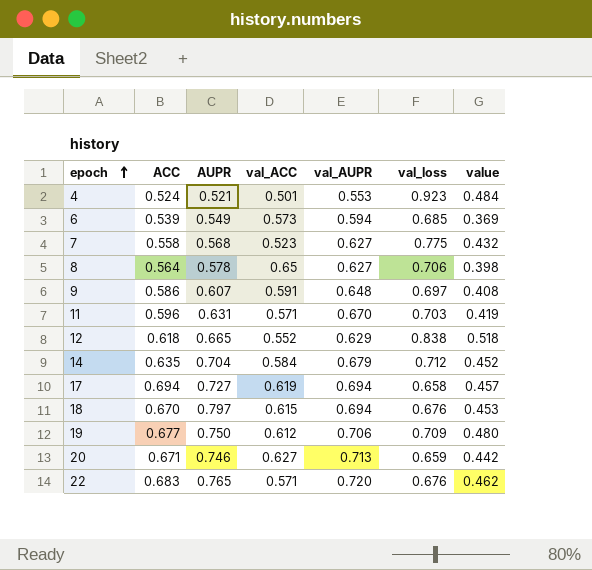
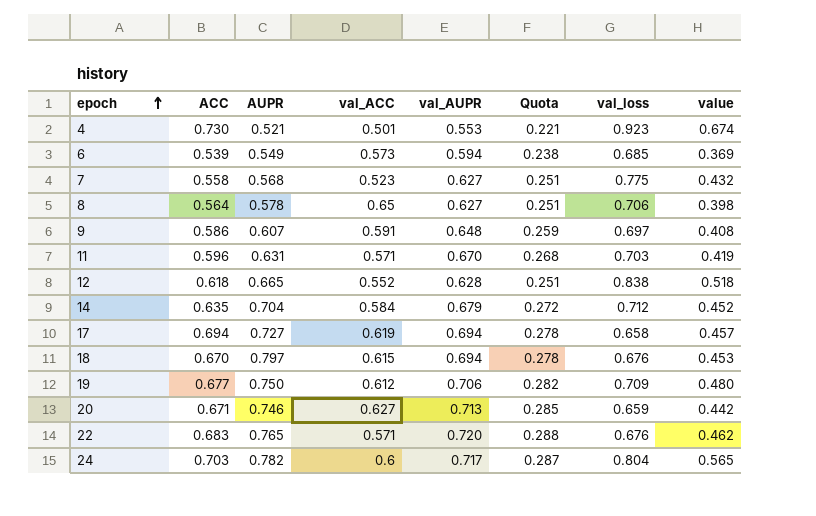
column Quota | formula: none -> [val_AUPR] * 0.4
4 | ACC: 0.524 -> 0.730
4 | value: 0.484 -> 0.674
12 | val_AUPR: 0.629 -> 0.628
row 24: none -> 0.703 | 0.782 | 0.6 | 0.717 | 0.287 | 0.804 | 0.565

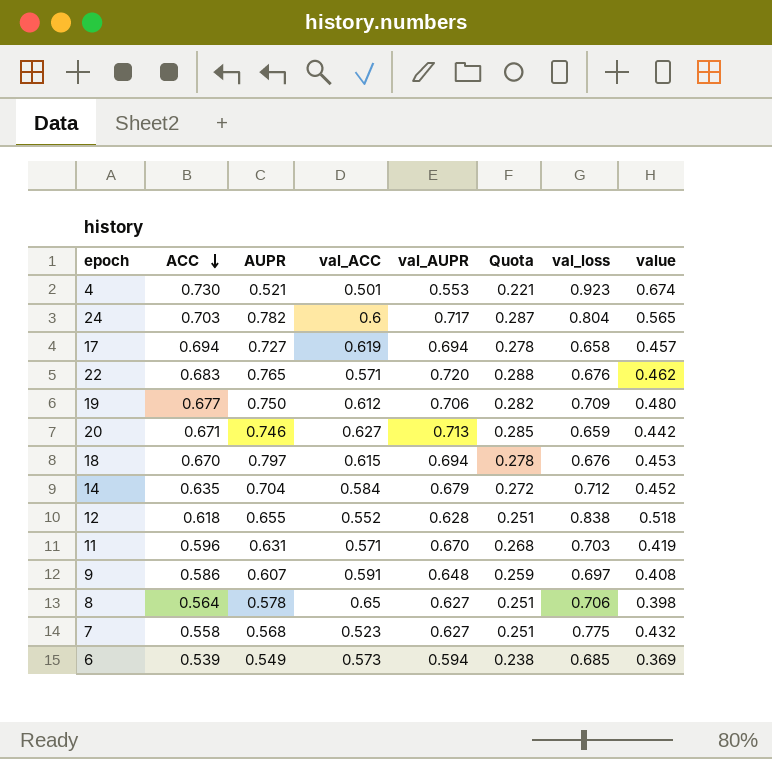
row order: epoch ascending -> ACC descending
12 | AUPR: 0.665 -> 0.655

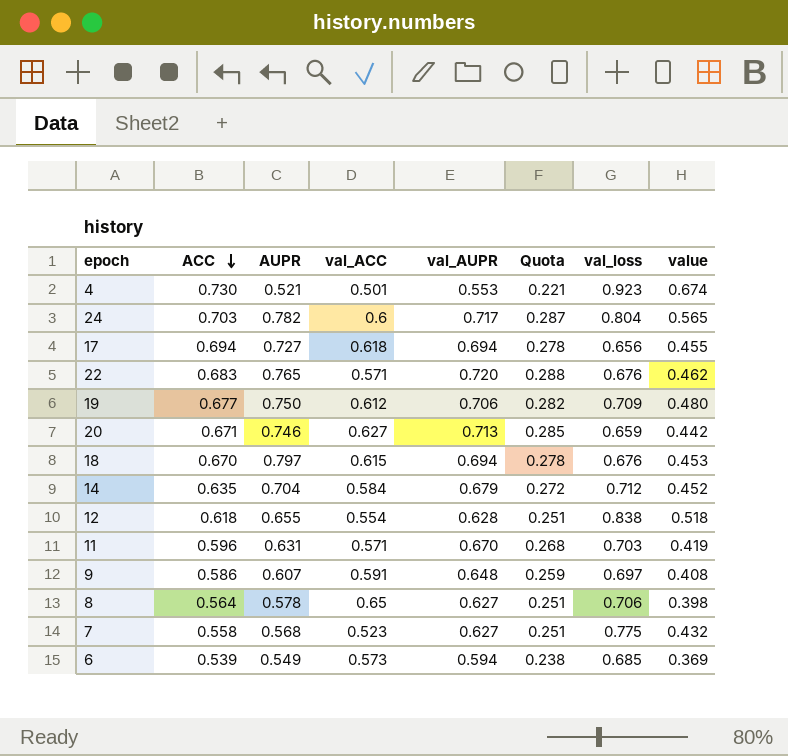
17 | val_ACC: 0.619 -> 0.618
17 | val_loss: 0.658 -> 0.656
17 | value: 0.457 -> 0.455
12 | val_ACC: 0.552 -> 0.554

